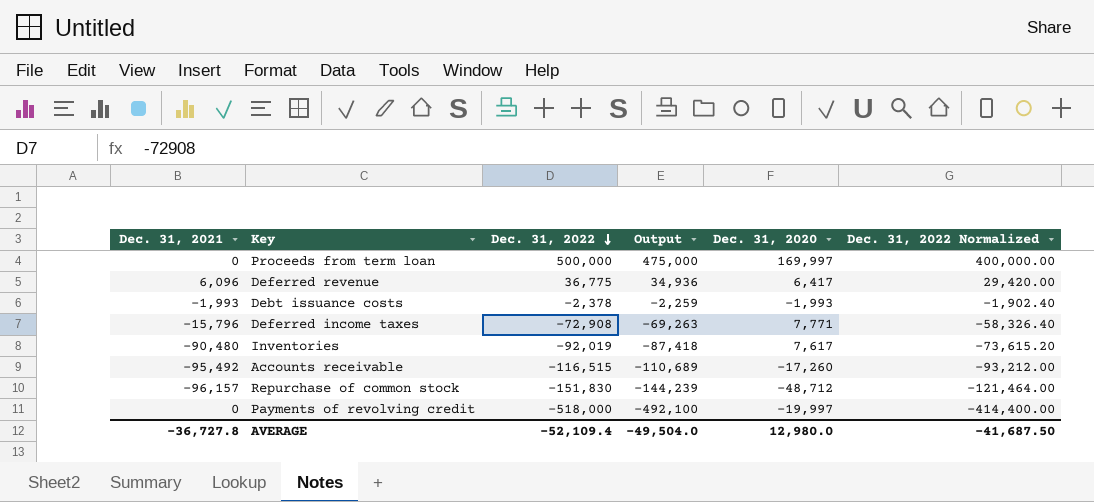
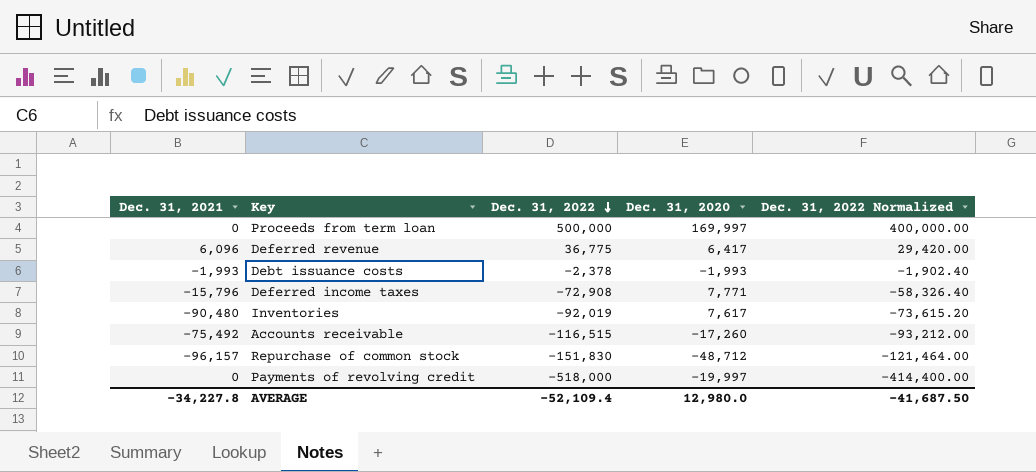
column Output | formula: [Dec. 31, 2022] * 0.95 -> none
Accounts receivable | Dec. 31, 2021: -95,492 -> -75,492
AVERAGE | Dec. 31, 2021: -36,727.8 -> -34,227.8

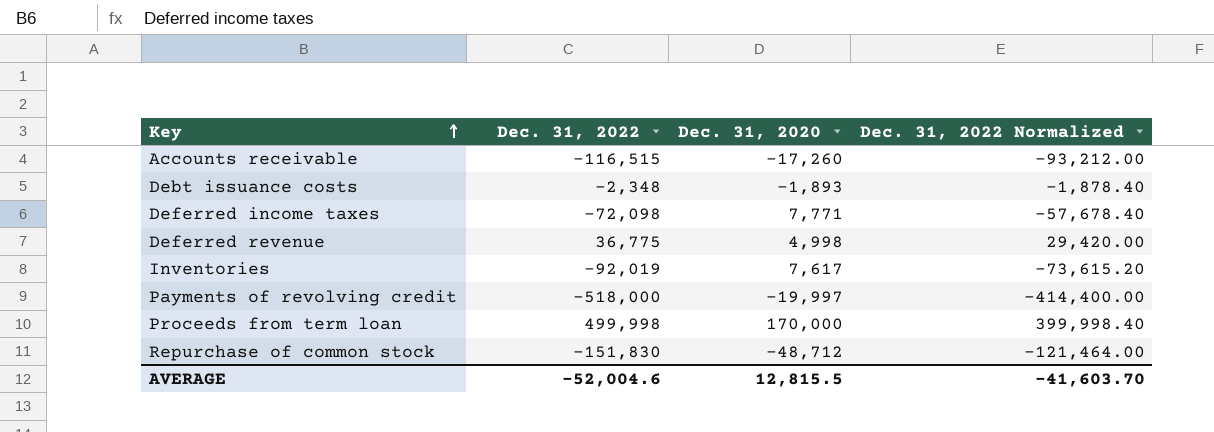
row order: Dec. 31, 2022 descending -> Key ascending
column Dec. 31, 2021 | position: 1 -> none
Debt issuance costs | Dec. 31, 2022: -2,378 -> -2,348
Debt issuance costs | Dec. 31, 2020: -1,993 -> -1,893
Debt issuance costs | Dec. 31, 2022 Normalized: -1,902.40 -> -1,878.40
Deferred income taxes | Dec. 31, 2022: -72,908 -> -72,098
Deferred income taxes | Dec. 31, 2022 Normalized: -58,326.40 -> -57,678.40
Deferred revenue | Dec. 31, 2020: 6,417 -> 4,998
Proceeds from term loan | Dec. 31, 2022: 500,000 -> 499,998
Proceeds from term loan | Dec. 31, 2020: 169,997 -> 170,000
Proceeds from term loan | Dec. 31, 2022 Normalized: 400,000.00 -> 399,998.40
AVERAGE | Dec. 31, 2022: -52,109.4 -> -52,004.6
AVERAGE | Dec. 31, 2020: 12,980.0 -> 12,815.5
AVERAGE | Dec. 31, 2022 Normalized: -41,687.50 -> -41,603.70

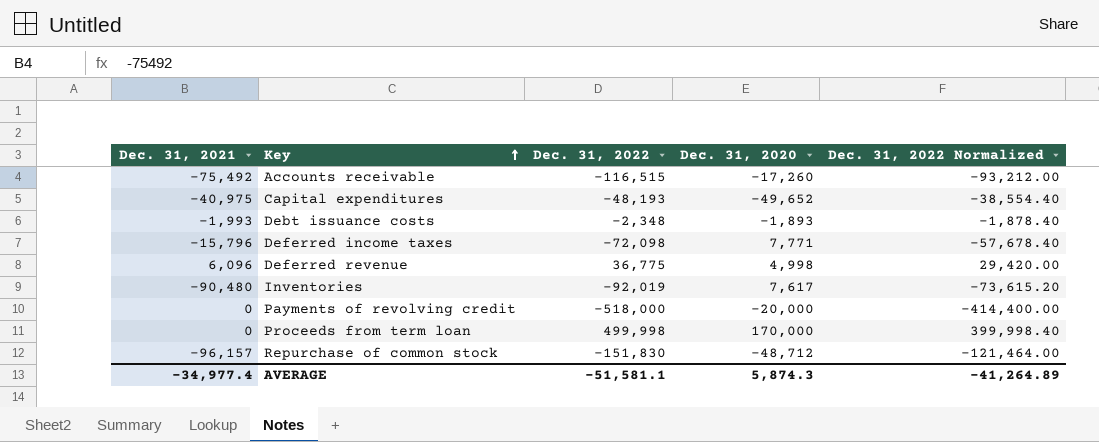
column Dec. 31, 2021 | position: none -> 1
row Capital expenditures: none -> -40,975 | -48,193 | -49,652 | -38,554.40
Payments of revolving credit | Dec. 31, 2020: -19,997 -> -20,000
AVERAGE | Dec. 31, 2022: -52,004.6 -> -51,581.1
AVERAGE | Dec. 31, 2020: 12,815.5 -> 5,874.3
AVERAGE | Dec. 31, 2022 Normalized: -41,603.70 -> -41,264.89

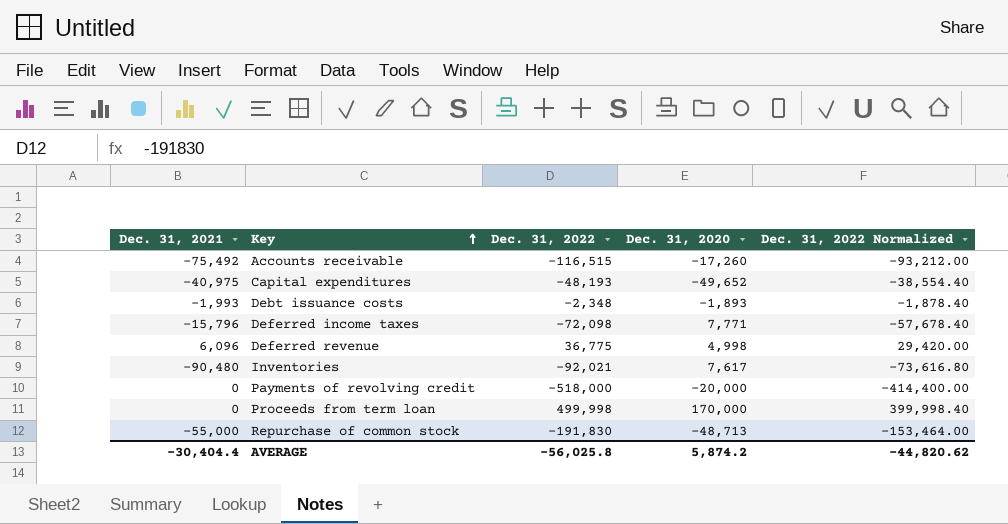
Inventories | Dec. 31, 2022: -92,019 -> -92,021
Inventories | Dec. 31, 2022 Normalized: -73,615.20 -> -73,616.80
Repurchase of common stock | Dec. 31, 2021: -96,157 -> -55,000
Repurchase of common stock | Dec. 31, 2022: -151,830 -> -191,830
Repurchase of common stock | Dec. 31, 2020: -48,712 -> -48,713
Repurchase of common stock | Dec. 31, 2022 Normalized: -121,464.00 -> -153,464.00
AVERAGE | Dec. 31, 2021: -34,977.4 -> -30,404.4
AVERAGE | Dec. 31, 2022: -51,581.1 -> -56,025.8
AVERAGE | Dec. 31, 2020: 5,874.3 -> 5,874.2
AVERAGE | Dec. 31, 2022 Normalized: -41,264.89 -> -44,820.62

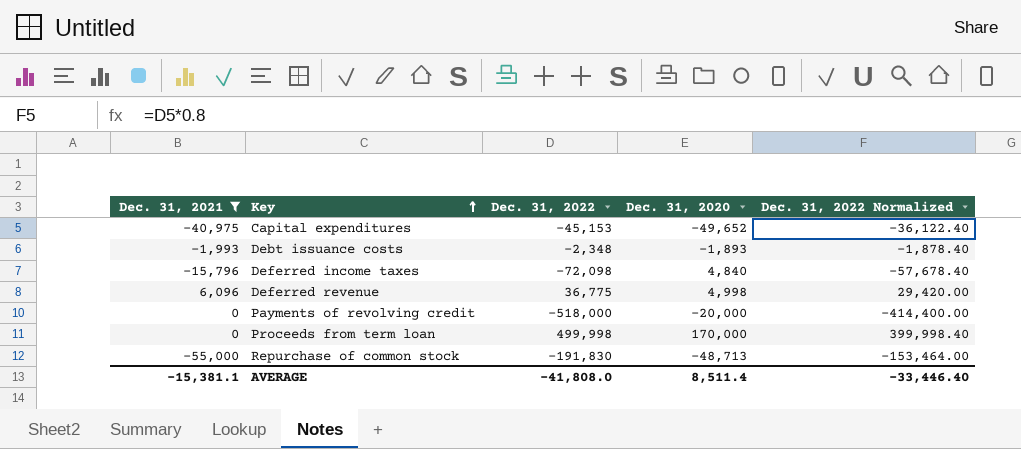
filter: none -> Dec. 31, 2021 >= -55,000
Capital expenditures | Dec. 31, 2022: -48,193 -> -45,153
Capital expenditures | Dec. 31, 2022 Normalized: -38,554.40 -> -36,122.40
Deferred income taxes | Dec. 31, 2020: 7,771 -> 4,840
AVERAGE | Dec. 31, 2021: -30,404.4 -> -15,381.1
AVERAGE | Dec. 31, 2022: -56,025.8 -> -41,808.0
AVERAGE | Dec. 31, 2020: 5,874.2 -> 8,511.4
AVERAGE | Dec. 31, 2022 Normalized: -44,820.62 -> -33,446.40

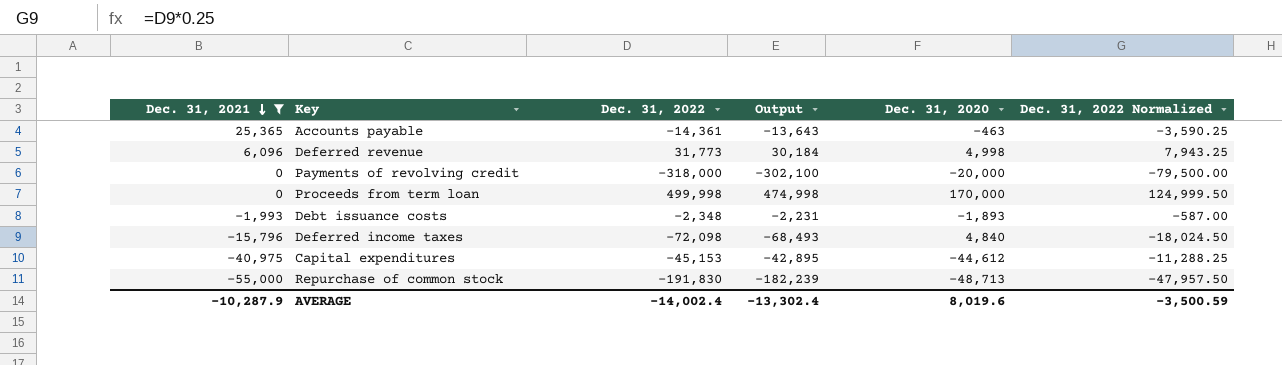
row order: Key ascending -> Dec. 31, 2021 descending
column Output | formula: none -> [Dec. 31, 2022] * 0.95
column Dec. 31, 2022 Normalized | formula: [Dec. 31, 2022] * 0.8 -> [Dec. 31, 2022] * 0.25
row Accounts payable: none -> 25,365 | -14,361 | -13,643 | -463 | -3,590.25
Deferred revenue | Dec. 31, 2022: 36,775 -> 31,773
Payments of revolving credit | Dec. 31, 2022: -518,000 -> -318,000
Capital expenditures | Dec. 31, 2020: -49,652 -> -44,612
AVERAGE | Dec. 31, 2021: -15,381.1 -> -10,287.9
AVERAGE | Dec. 31, 2022: -41,808.0 -> -14,002.4
AVERAGE | Dec. 31, 2020: 8,511.4 -> 8,019.6
AVERAGE | Dec. 31, 2022 Normalized: -33,446.40 -> -3,500.59

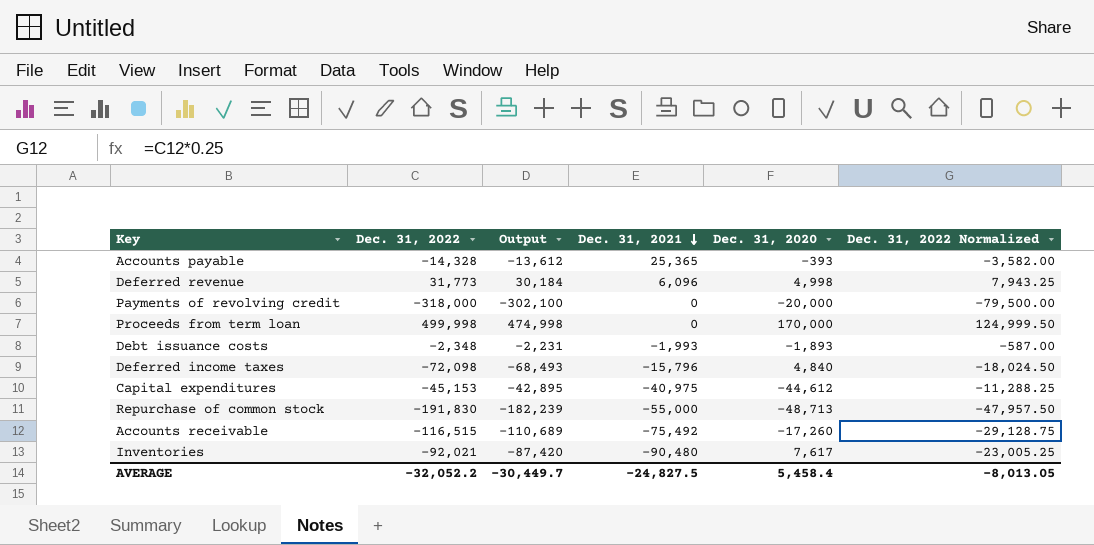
filter: Dec. 31, 2021 >= -55,000 -> none
column Dec. 31, 2021 | position: 1 -> 4
Accounts payable | Dec. 31, 2022: -14,361 -> -14,328
Accounts payable | Output: -13,643 -> -13,612
Accounts payable | Dec. 31, 2020: -463 -> -393
Accounts payable | Dec. 31, 2022 Normalized: -3,590.25 -> -3,582.00
AVERAGE | Dec. 31, 2022: -14,002.4 -> -32,052.2
AVERAGE | Output: -13,302.4 -> -30,449.7
AVERAGE | Dec. 31, 2021: -10,287.9 -> -24,827.5
AVERAGE | Dec. 31, 2020: 8,019.6 -> 5,458.4
AVERAGE | Dec. 31, 2022 Normalized: -3,500.59 -> -8,013.05

